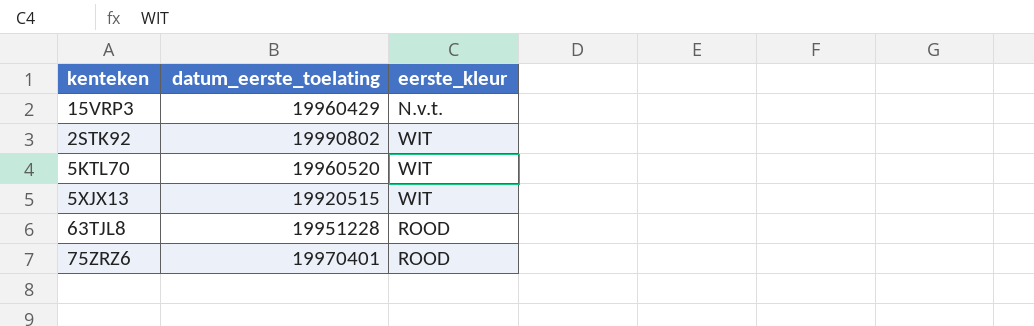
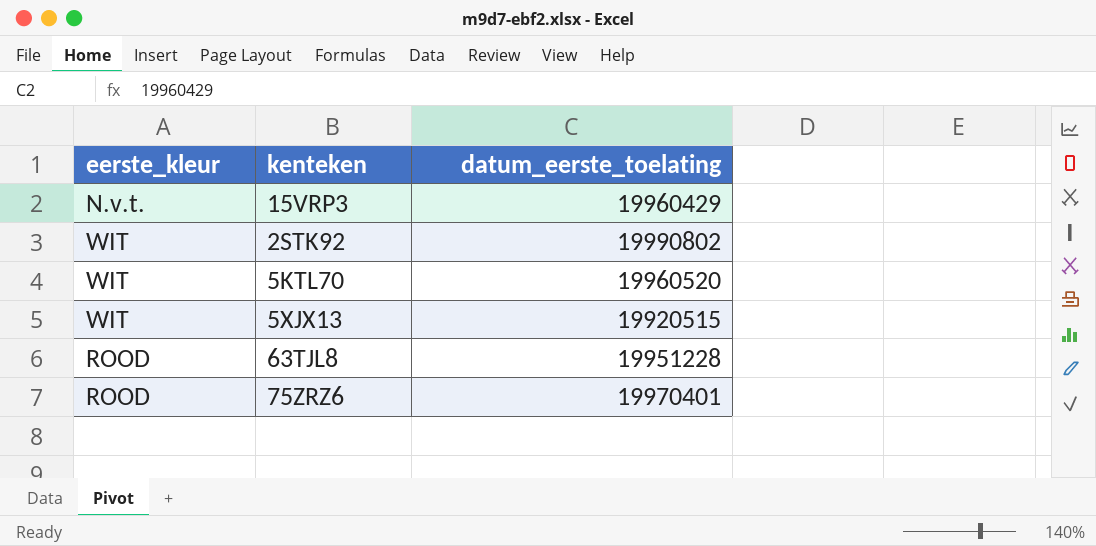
column eerste_kleur | position: 3 -> 1

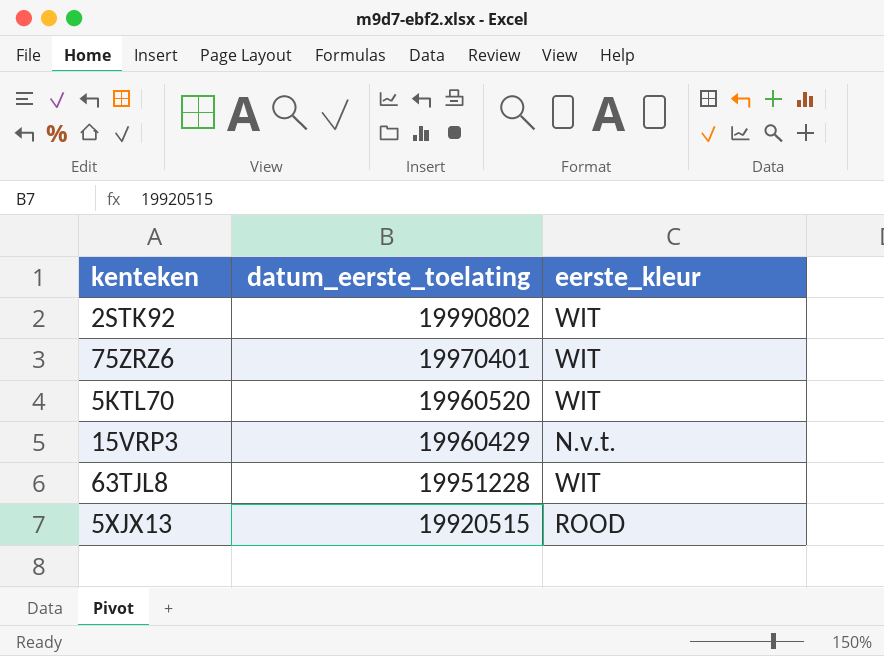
row order: none -> datum_eerste_toelating descending
column eerste_kleur | position: 1 -> 3
75ZRZ6 | eerste_kleur: ROOD -> WIT
63TJL8 | eerste_kleur: ROOD -> WIT
5XJX13 | eerste_kleur: WIT -> ROOD

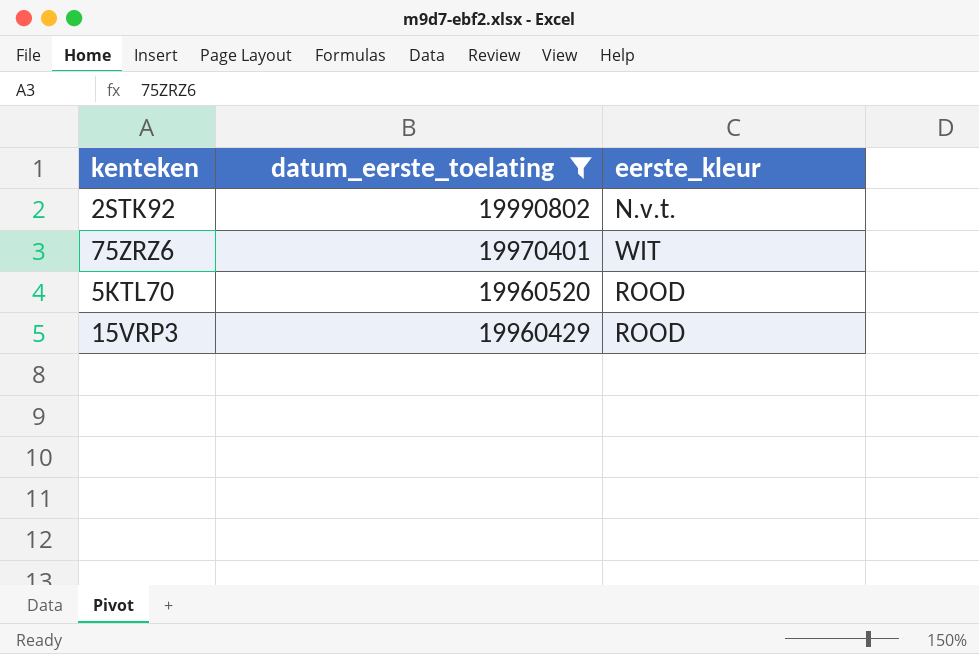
filter: none -> datum_eerste_toelating >= 19960429
2STK92 | eerste_kleur: WIT -> N.v.t.
5KTL70 | eerste_kleur: WIT -> ROOD
15VRP3 | eerste_kleur: N.v.t. -> ROOD

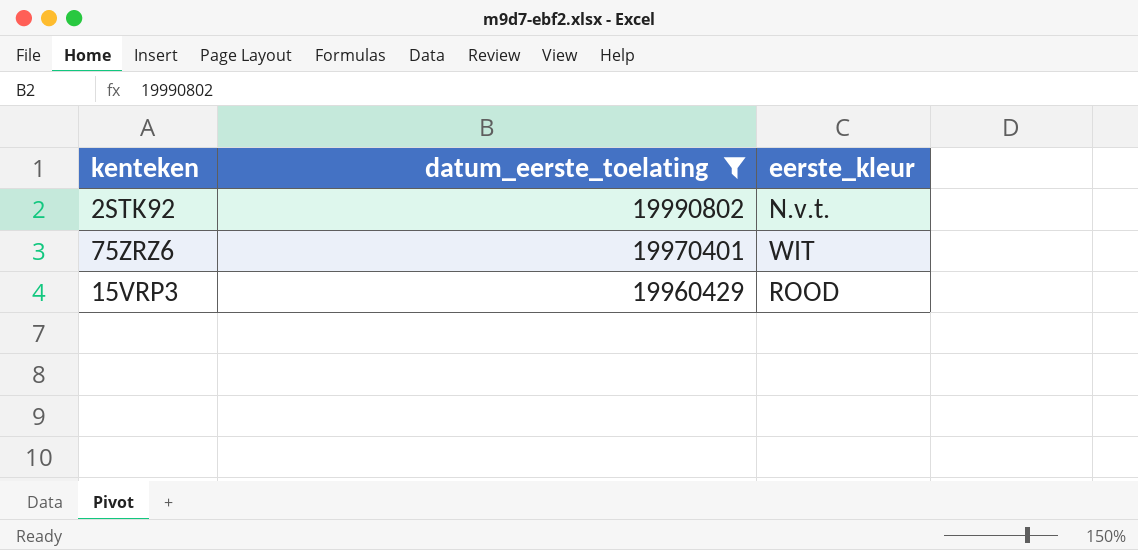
row 5KTL70: 19960520 | ROOD -> none

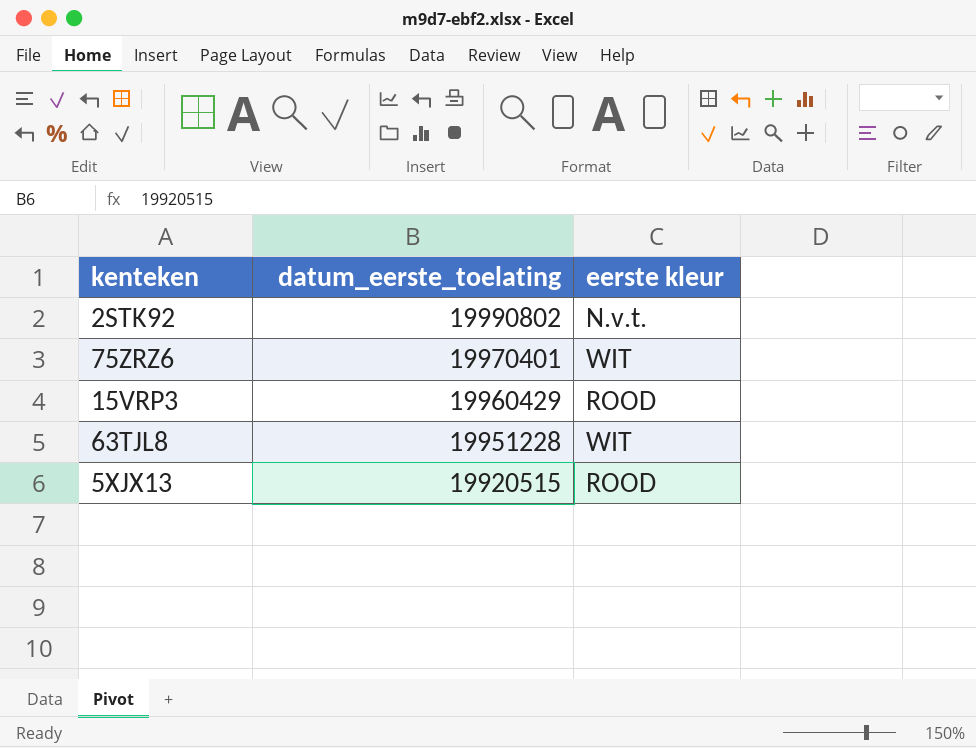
filter: datum_eerste_toelating >= 19960429 -> none
column name: eerste_kleur -> eerste kleur

